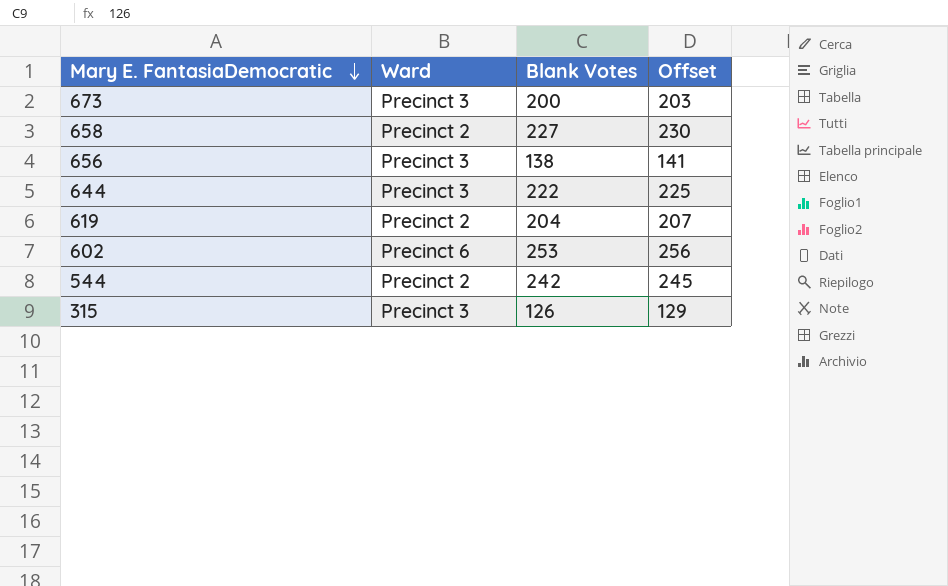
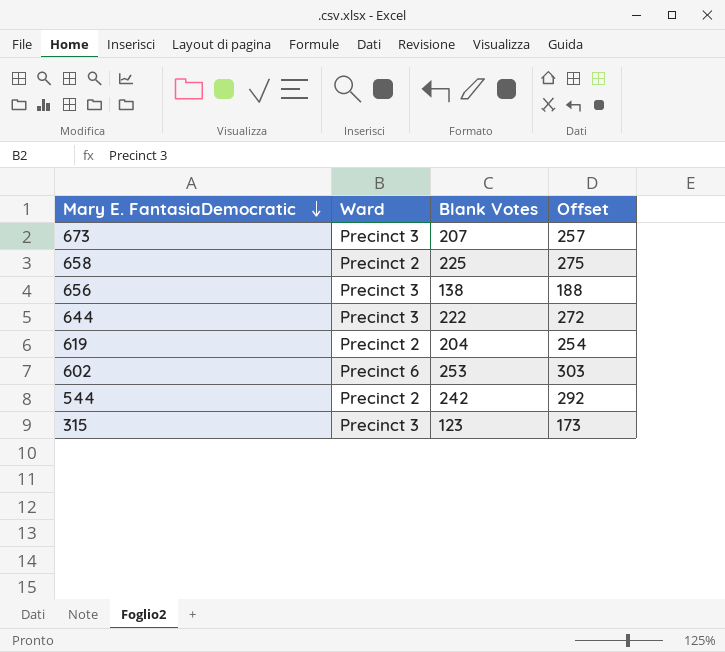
column Offset | formula: [Blank Votes] + 3 -> [Blank Votes] + 50
673 | Blank Votes: 200 -> 207
658 | Blank Votes: 227 -> 225
315 | Blank Votes: 126 -> 123

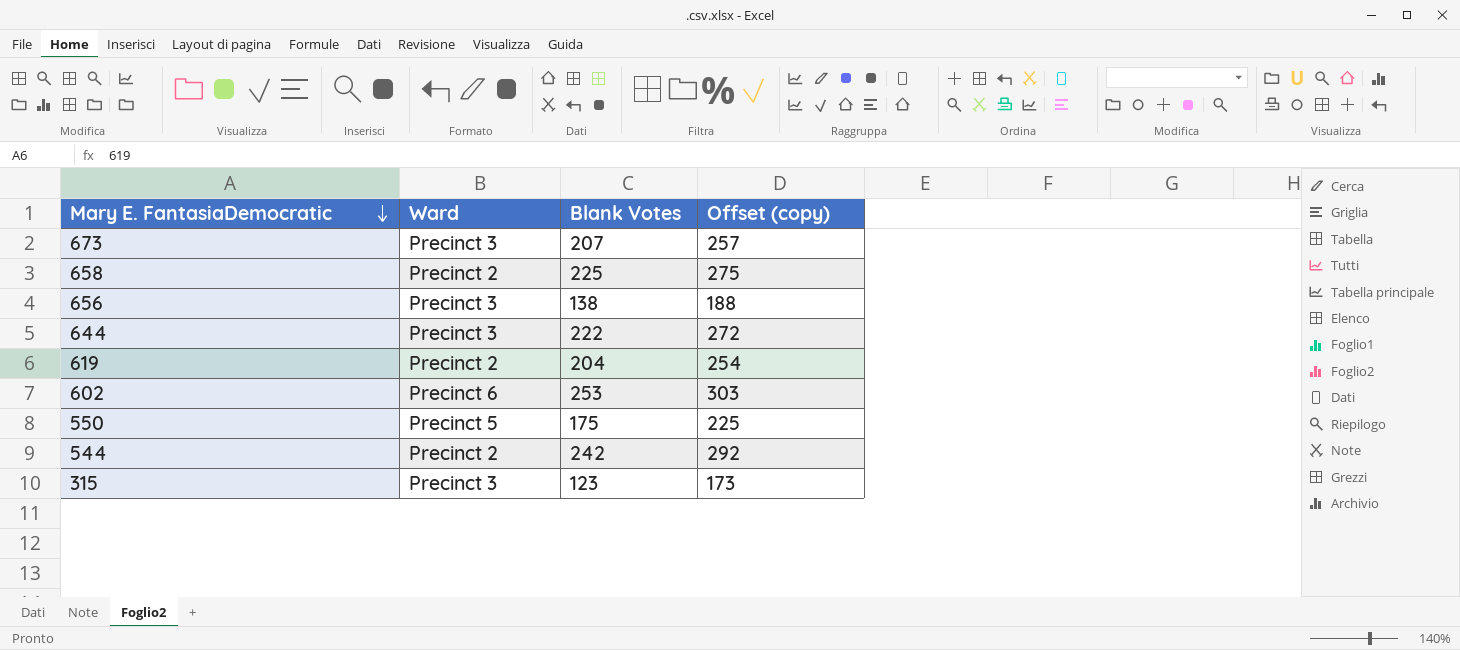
column name: Offset -> Offset (copy)
row 550: none -> Precinct 5 | 175 | 225

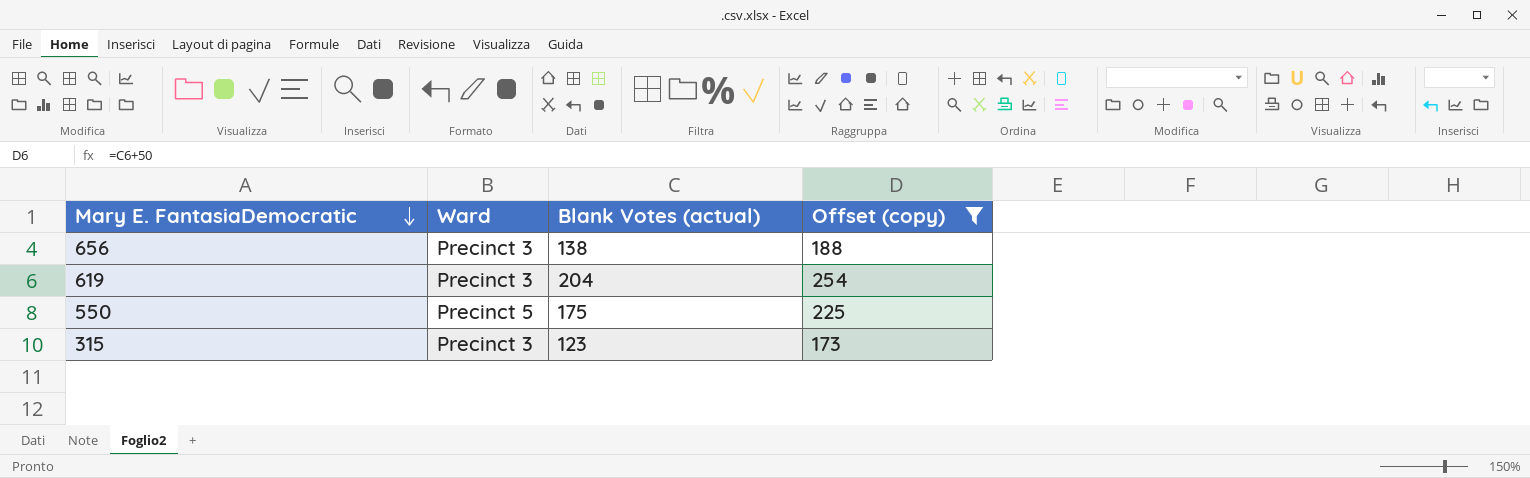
filter: none -> Offset (copy) <= 254
column name: Blank Votes -> Blank Votes (actual)
619 | Ward: Precinct 2 -> Precinct 3

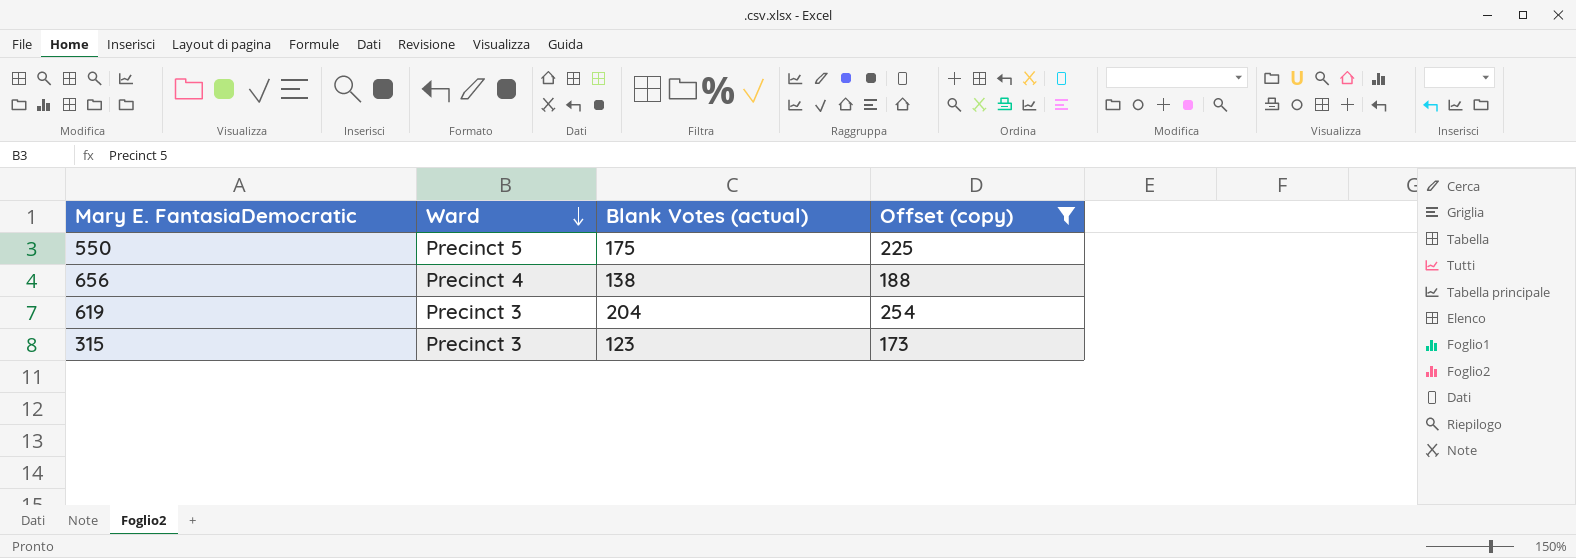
row order: Mary E. FantasiaDemocratic descending -> Ward descending
656 | Ward: Precinct 3 -> Precinct 4

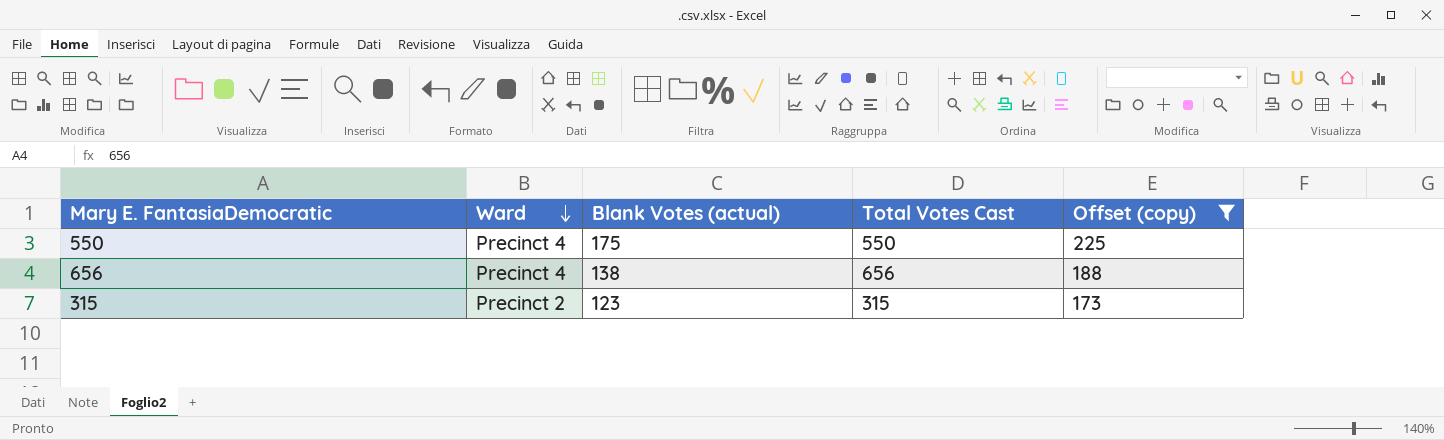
column Total Votes Cast | position: none -> 4
row 619: Precinct 3 | 204 | 254 -> none
550 | Ward: Precinct 5 -> Precinct 4
315 | Ward: Precinct 3 -> Precinct 2

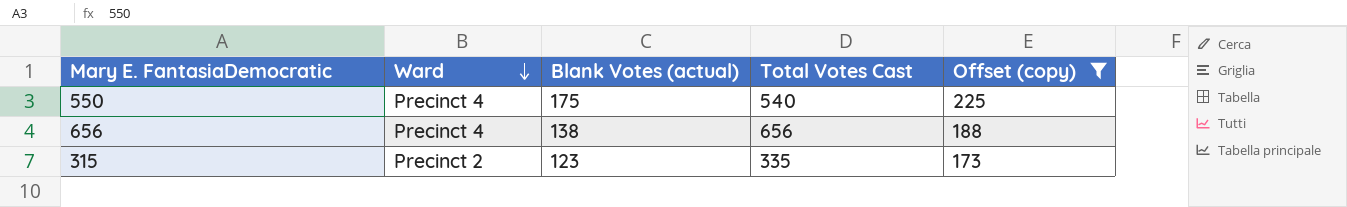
550 | Total Votes Cast: 550 -> 540
315 | Total Votes Cast: 315 -> 335

